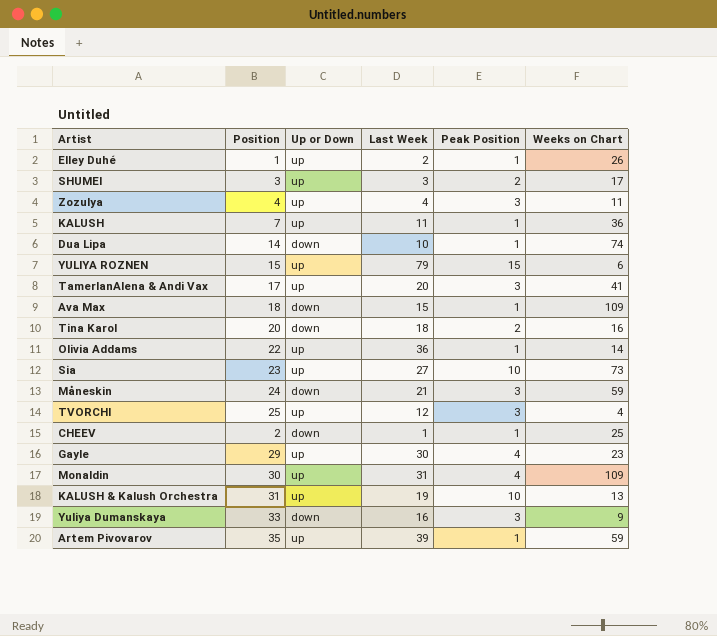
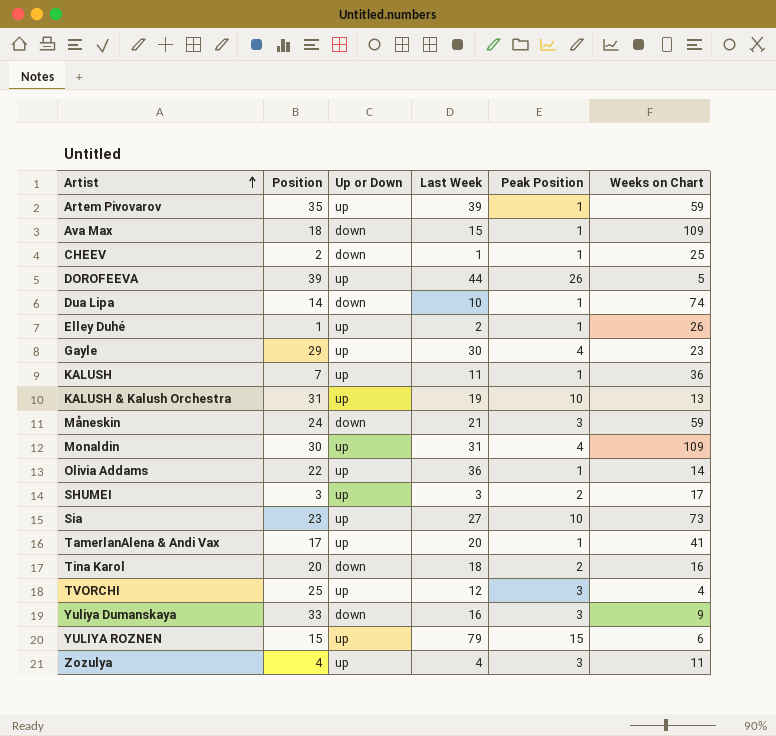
row order: none -> Artist ascending
row DOROFEEVA: none -> 39 | up | 44 | 26 | 5
TamerlanAlena & Andi Vax | Peak Position: 3 -> 1

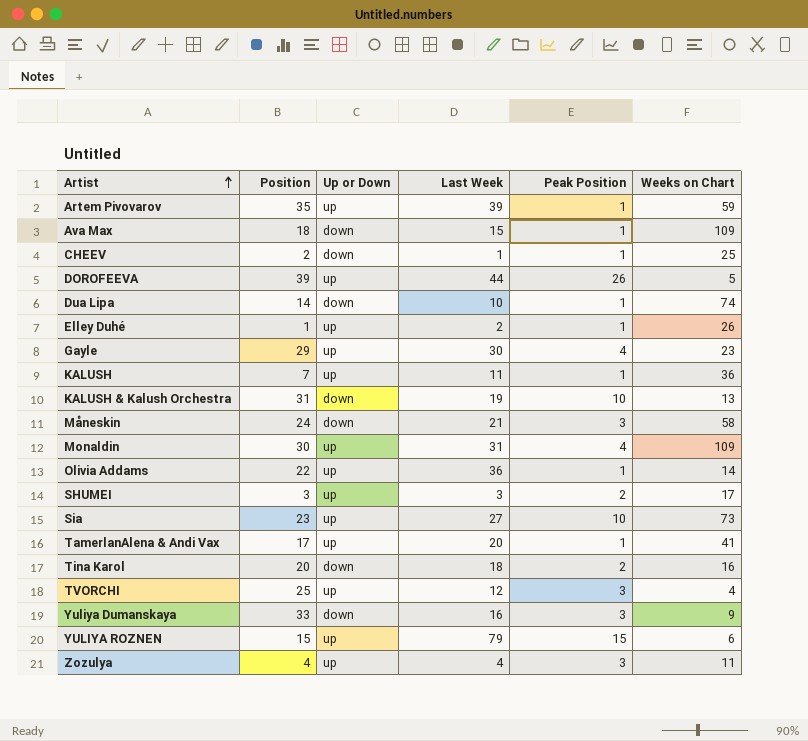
KALUSH & Kalush Orchestra | Up or Down: up -> down
Måneskin | Weeks on Chart: 59 -> 58

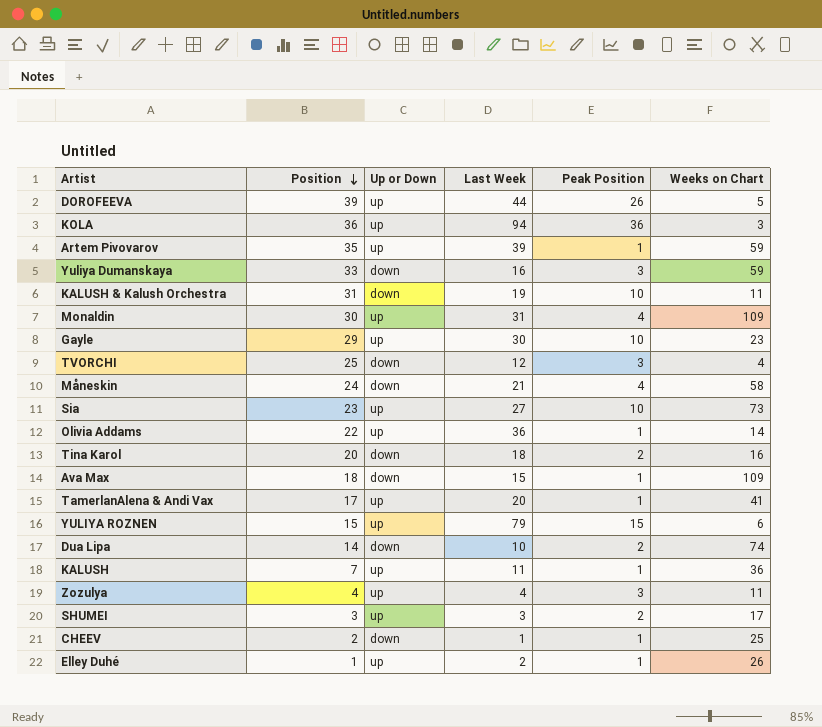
row order: Artist ascending -> Position descending
row KOLA: none -> 36 | up | 94 | 36 | 3
Yuliya Dumanskaya | Weeks on Chart: 9 -> 59
KALUSH & Kalush Orchestra | Weeks on Chart: 13 -> 11
Gayle | Peak Position: 4 -> 10
TVORCHI | Up or Down: up -> down
Måneskin | Peak Position: 3 -> 4
Dua Lipa | Peak Position: 1 -> 2

